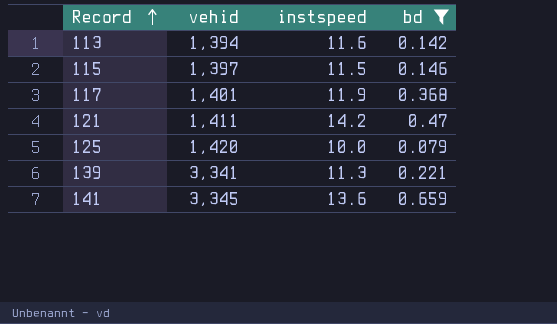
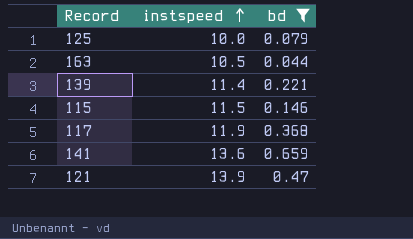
row order: Record ascending -> instspeed ascending
column vehid | position: 2 -> none
row 113: 1,394 | 11.6 | 0.142 -> none
row 163: none -> 10.5 | 0.044
139 | instspeed: 11.3 -> 11.4
121 | instspeed: 14.2 -> 13.9

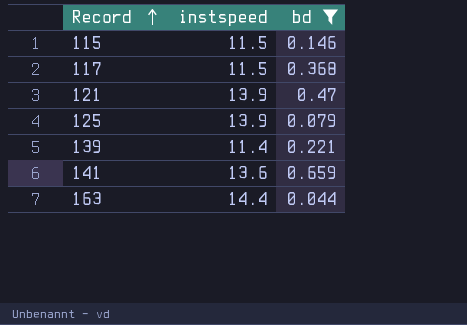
row order: instspeed ascending -> Record ascending
117 | instspeed: 11.9 -> 11.5
125 | instspeed: 10.0 -> 13.9
163 | instspeed: 10.5 -> 14.4

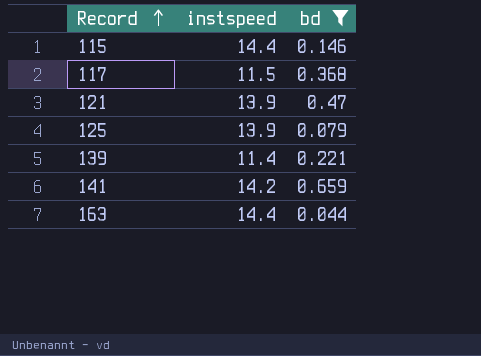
115 | instspeed: 11.5 -> 14.4
141 | instspeed: 13.6 -> 14.2

